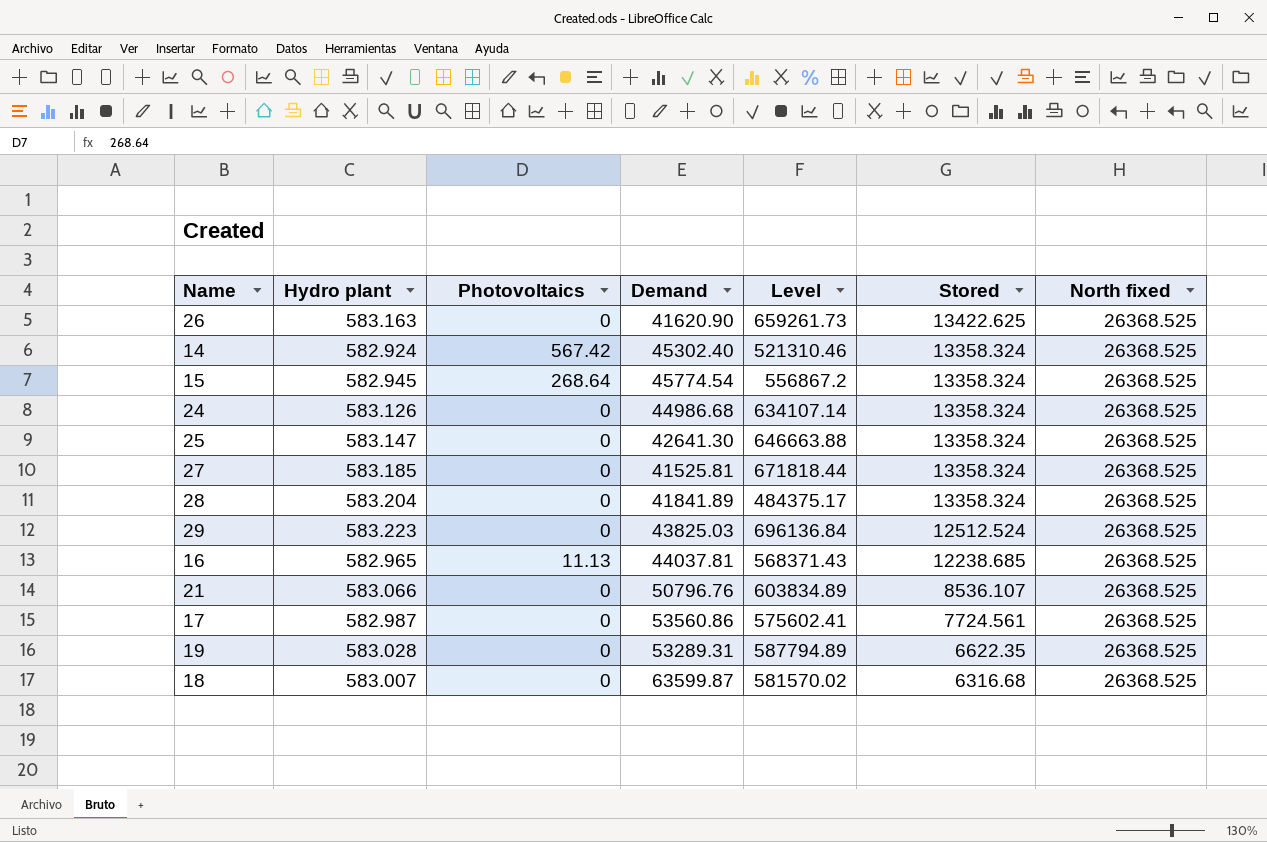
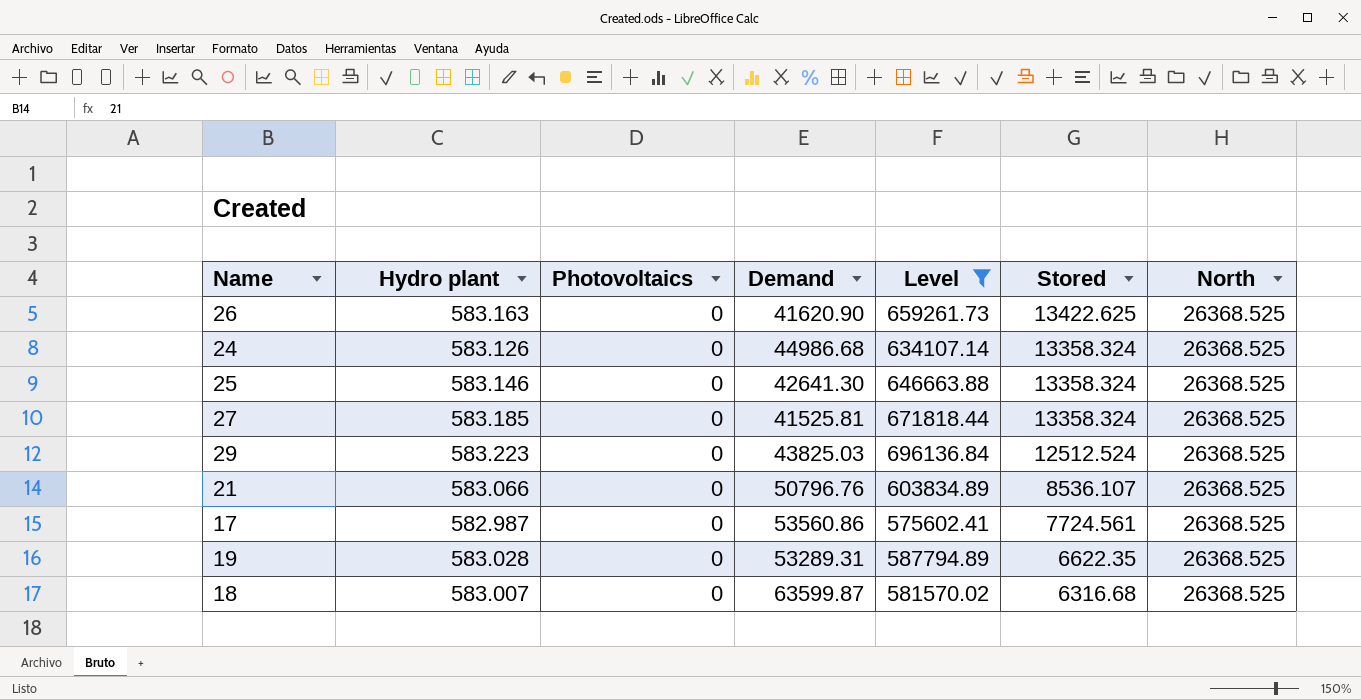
filter: none -> Level >= 575602.41
column name: North fixed -> North
25 | Hydro plant: 583.147 -> 583.146

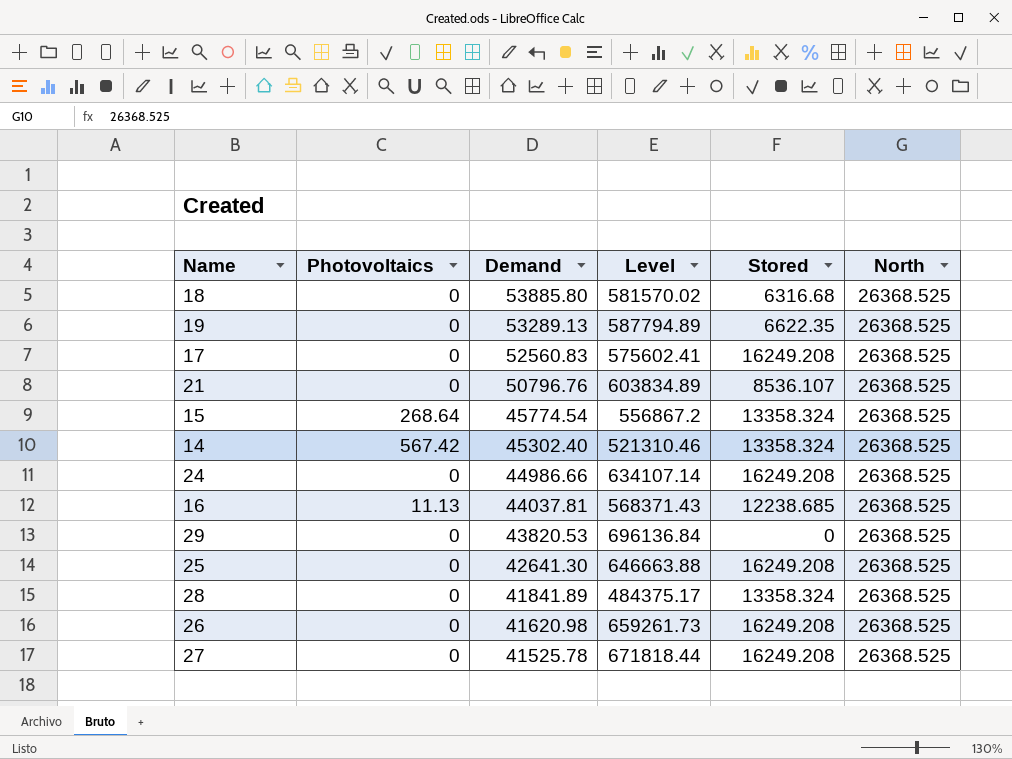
filter: Level >= 575602.41 -> none
row order: Stored descending -> Demand descending
column Hydro plant | position: 2 -> none
18 | Demand: 63599.87 -> 53885.80
19 | Demand: 53289.31 -> 53289.13
17 | Demand: 53560.86 -> 52560.83
17 | Stored: 7724.561 -> 16249.208
24 | Demand: 44986.68 -> 44986.66
24 | Stored: 13358.324 -> 16249.208
29 | Demand: 43825.03 -> 43820.53
29 | Stored: 12512.524 -> 0
25 | Stored: 13358.324 -> 16249.208
26 | Demand: 41620.90 -> 41620.98
26 | Stored: 13422.625 -> 16249.208
27 | Demand: 41525.81 -> 41525.78
27 | Stored: 13358.324 -> 16249.208

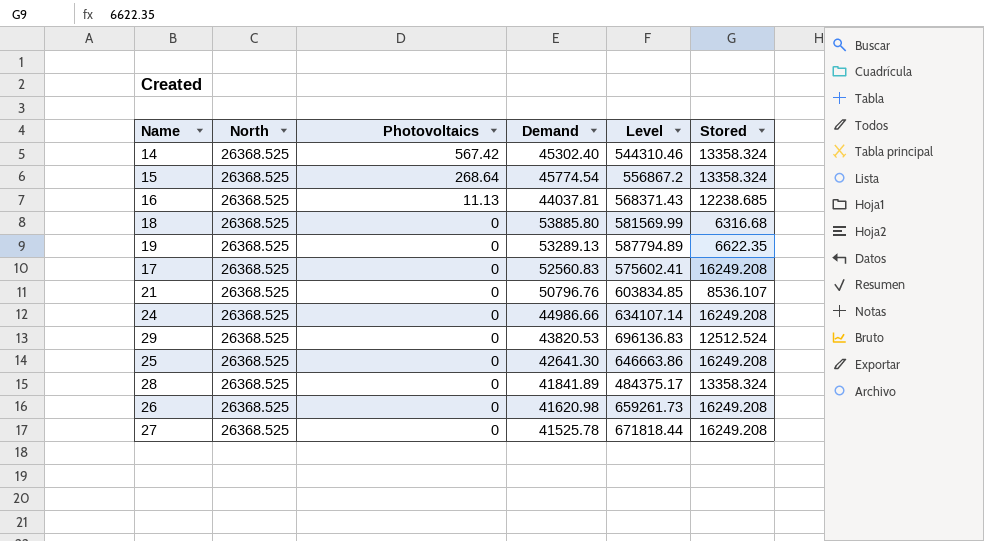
row order: Demand descending -> Photovoltaics descending
column North | position: 6 -> 2
14 | Level: 521310.46 -> 544310.46
18 | Level: 581570.02 -> 581569.99
21 | Level: 603834.89 -> 603834.85
29 | Level: 696136.84 -> 696136.83
29 | Stored: 0 -> 12512.524
25 | Level: 646663.88 -> 646663.86

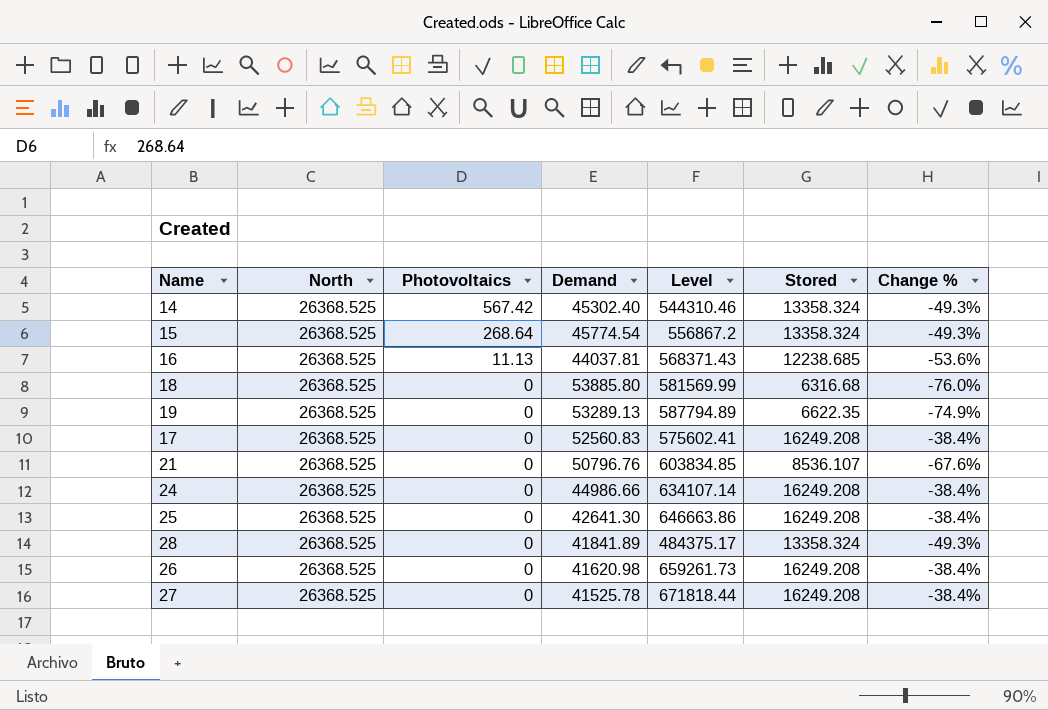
column Change % | formula: none -> ([Stored] - [North]) / [North]
row 29: 26368.525 | 0 | 43820.53 | 696136.83 | 12512.524 -> none

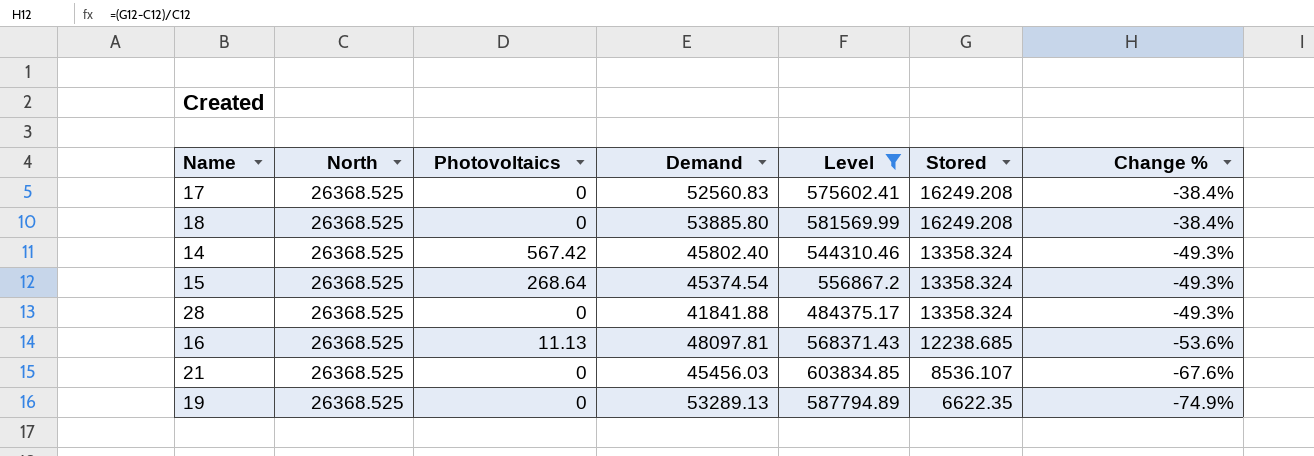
filter: none -> Level <= 603834.85
row order: Photovoltaics descending -> Stored descending
18 | Stored: 6316.68 -> 16249.208
18 | Change %: -76.0% -> -38.4%
14 | Demand: 45302.40 -> 45802.40
15 | Demand: 45774.54 -> 45374.54
28 | Demand: 41841.89 -> 41841.88
16 | Demand: 44037.81 -> 48097.81
21 | Demand: 50796.76 -> 45456.03

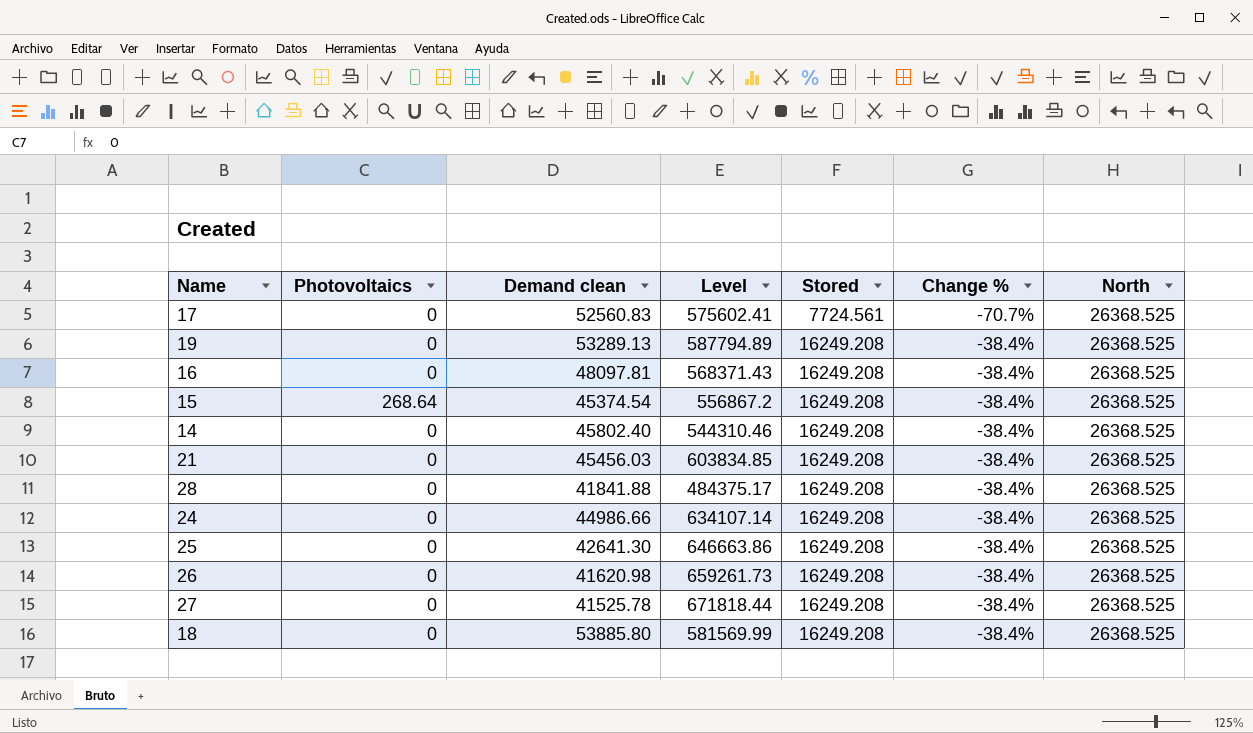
filter: Level <= 603834.85 -> none
row order: Stored descending -> Stored ascending
column name: Demand -> Demand clean
column North | position: 2 -> 7
17 | Stored: 16249.208 -> 7724.561
17 | Change %: -38.4% -> -70.7%
19 | Stored: 6622.35 -> 16249.208
19 | Change %: -74.9% -> -38.4%
16 | Photovoltaics: 11.13 -> 0
16 | Stored: 12238.685 -> 16249.208
16 | Change %: -53.6% -> -38.4%
15 | Stored: 13358.324 -> 16249.208
15 | Change %: -49.3% -> -38.4%
14 | Photovoltaics: 567.42 -> 0
14 | Stored: 13358.324 -> 16249.208
14 | Change %: -49.3% -> -38.4%
21 | Stored: 8536.107 -> 16249.208
21 | Change %: -67.6% -> -38.4%
28 | Stored: 13358.324 -> 16249.208
28 | Change %: -49.3% -> -38.4%

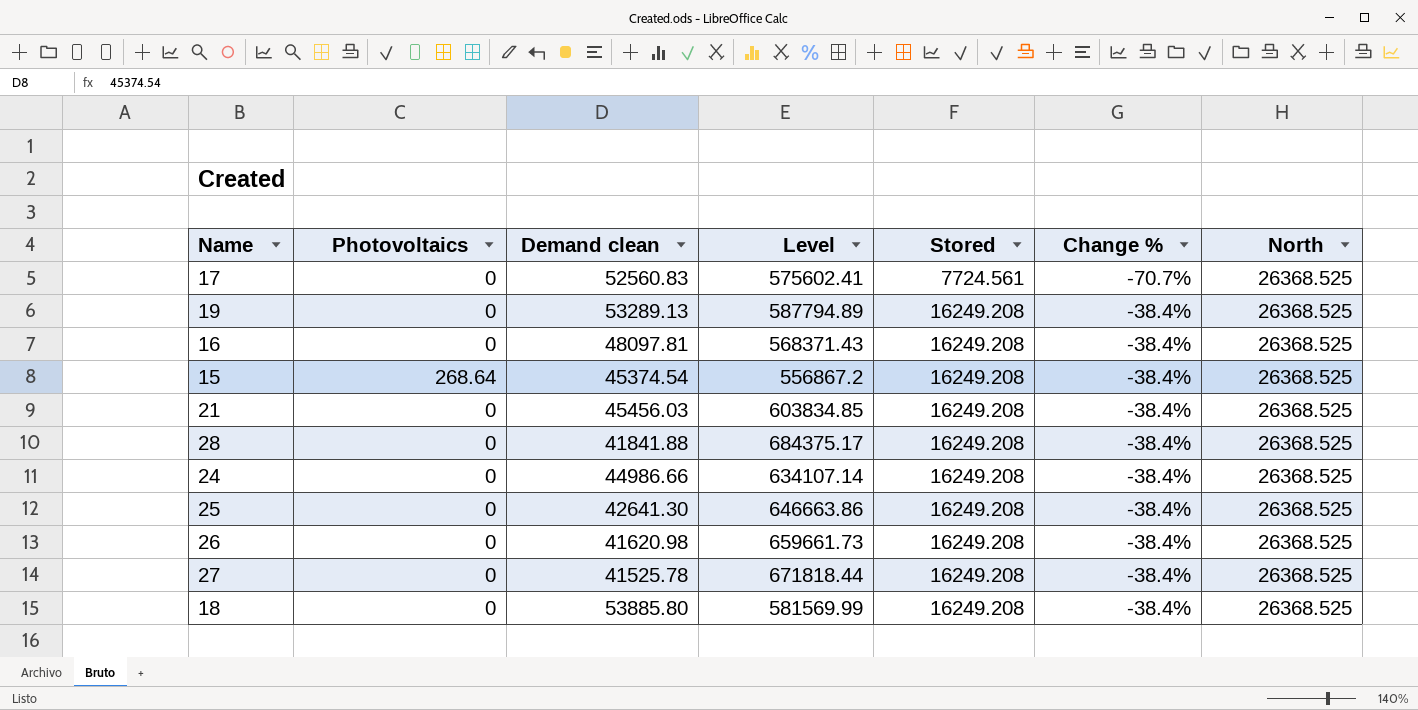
row 14: 0 | 45802.40 | 544310.46 | 16249.208 | -38.4% | 26368.525 -> none
28 | Level: 484375.17 -> 684375.17
26 | Level: 659261.73 -> 659661.73

